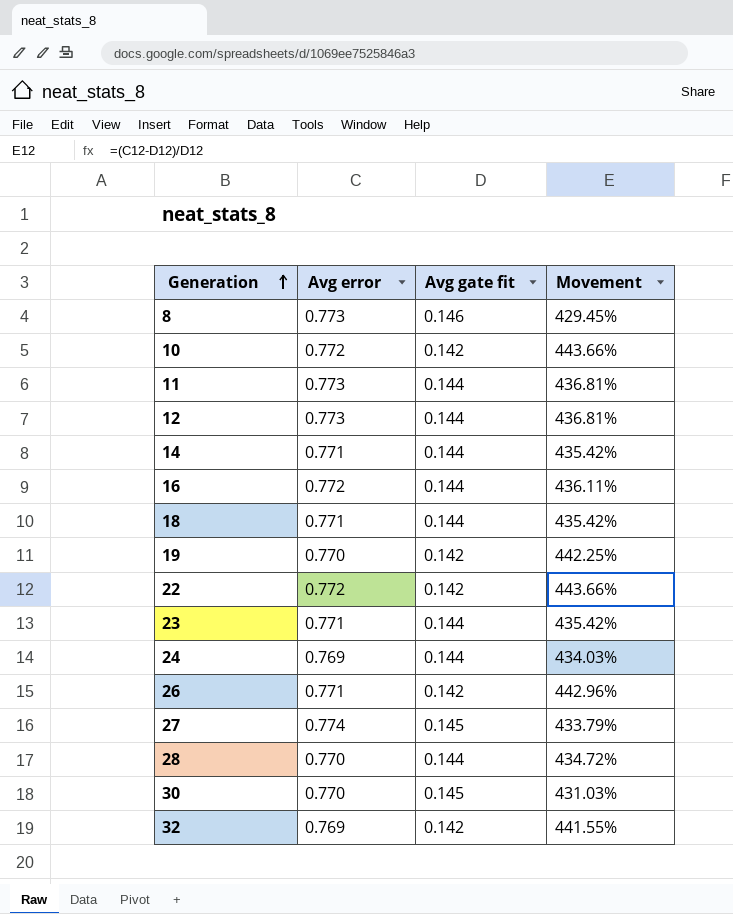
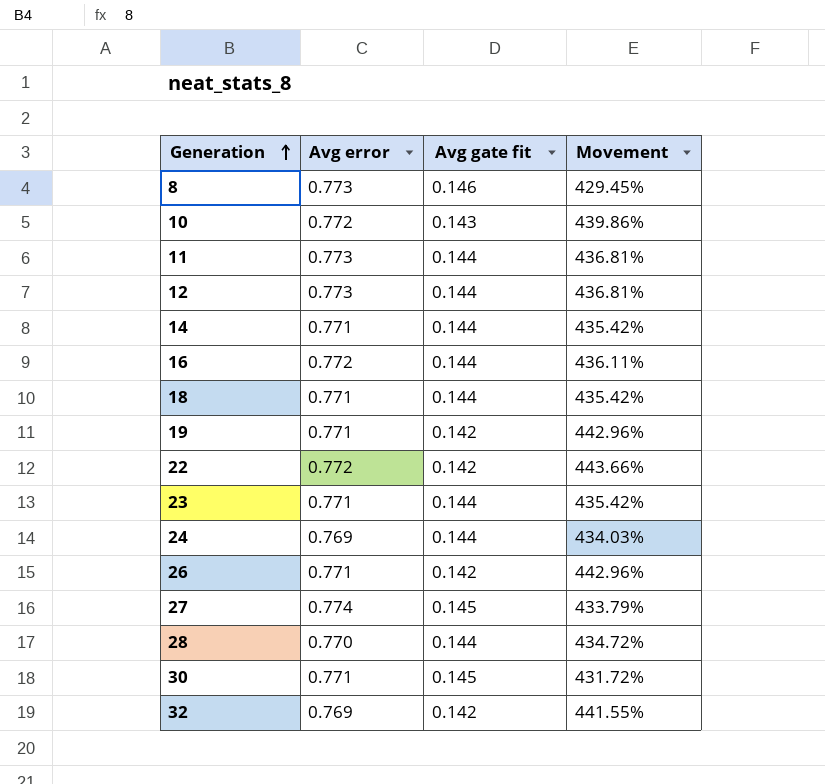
10 | Avg gate fit: 0.142 -> 0.143
10 | Movement: 443.66% -> 439.86%
19 | Avg error: 0.770 -> 0.771
19 | Movement: 442.25% -> 442.96%
30 | Avg error: 0.770 -> 0.771
30 | Movement: 431.03% -> 431.72%

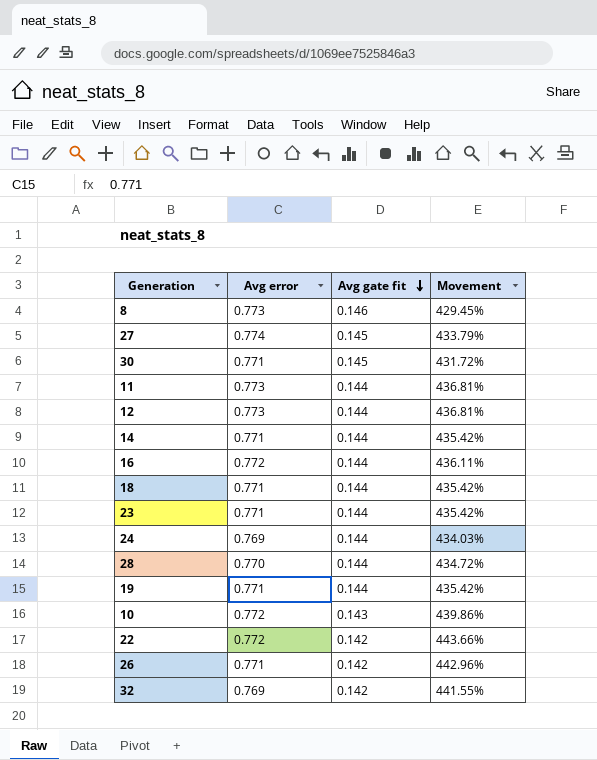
row order: Generation ascending -> Avg gate fit descending
19 | Avg gate fit: 0.142 -> 0.144
19 | Movement: 442.96% -> 435.42%

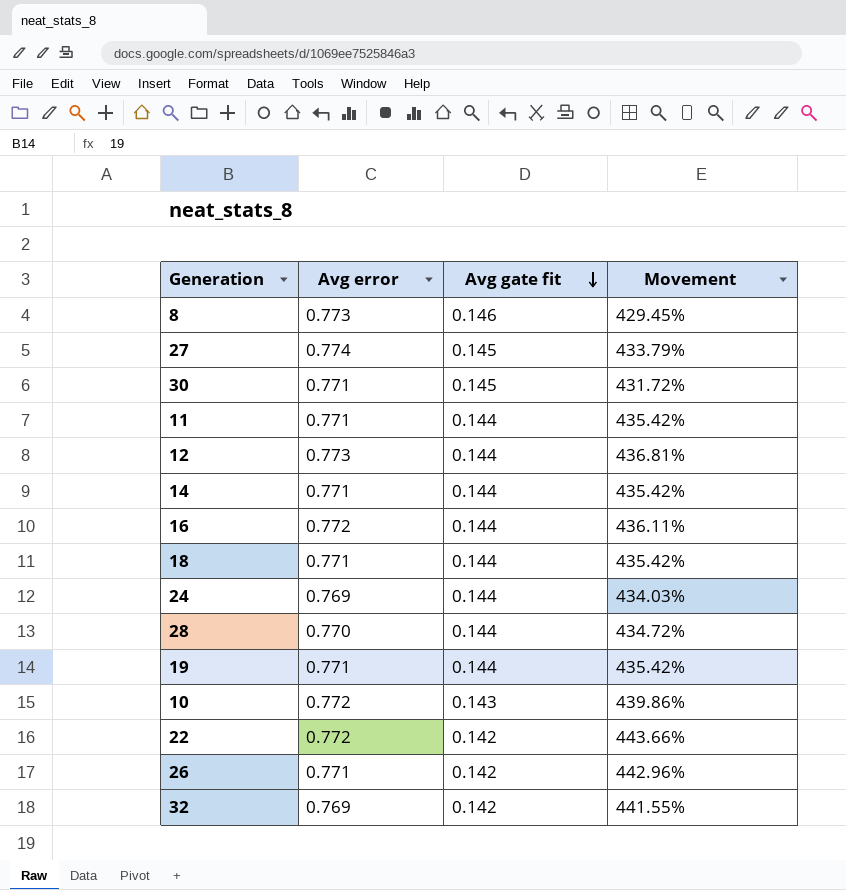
row 23: 0.771 | 0.144 | 435.42% -> none
11 | Avg error: 0.773 -> 0.771
11 | Movement: 436.81% -> 435.42%

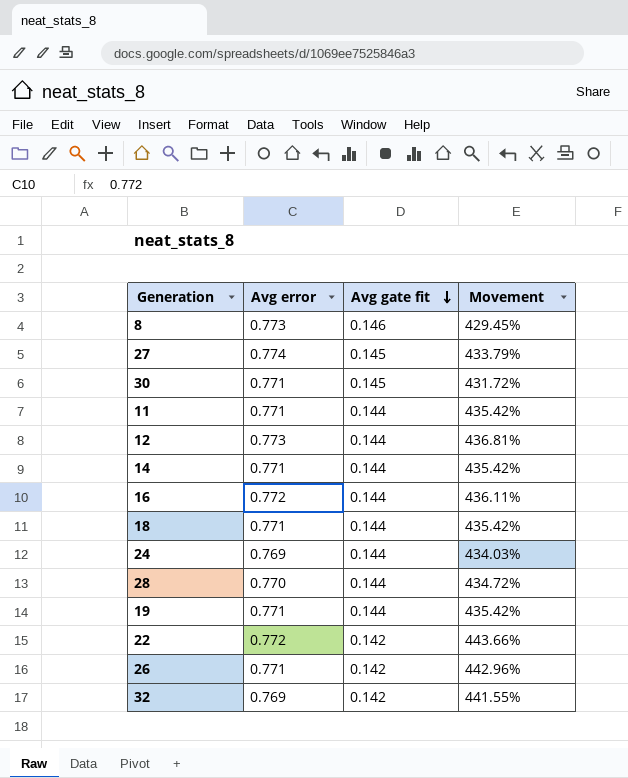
row 10: 0.772 | 0.143 | 439.86% -> none

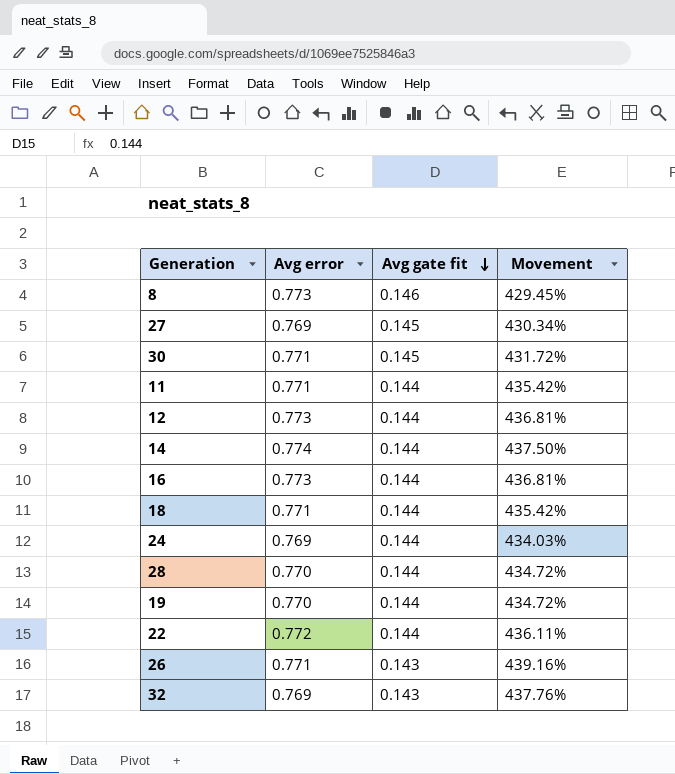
27 | Avg error: 0.774 -> 0.769
27 | Movement: 433.79% -> 430.34%
14 | Avg error: 0.771 -> 0.774
14 | Movement: 435.42% -> 437.50%
16 | Avg error: 0.772 -> 0.773
16 | Movement: 436.11% -> 436.81%
19 | Avg error: 0.771 -> 0.770
19 | Movement: 435.42% -> 434.72%
22 | Avg gate fit: 0.142 -> 0.144
22 | Movement: 443.66% -> 436.11%
26 | Avg gate fit: 0.142 -> 0.143
26 | Movement: 442.96% -> 439.16%
32 | Avg gate fit: 0.142 -> 0.143
32 | Movement: 441.55% -> 437.76%

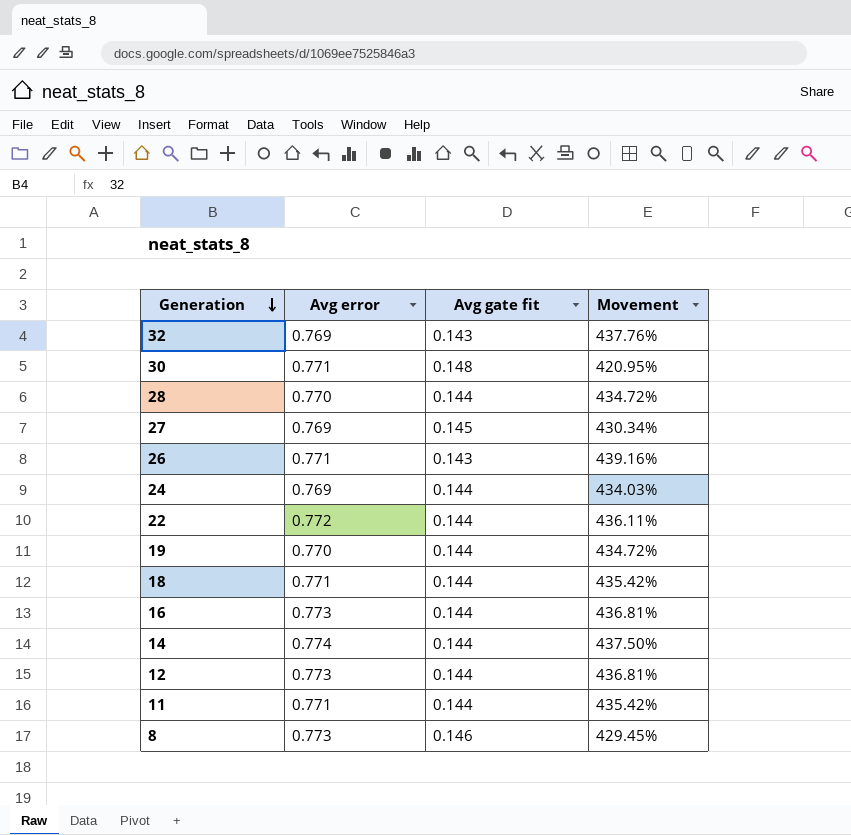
row order: Avg gate fit descending -> Generation descending
30 | Avg gate fit: 0.145 -> 0.148
30 | Movement: 431.72% -> 420.95%

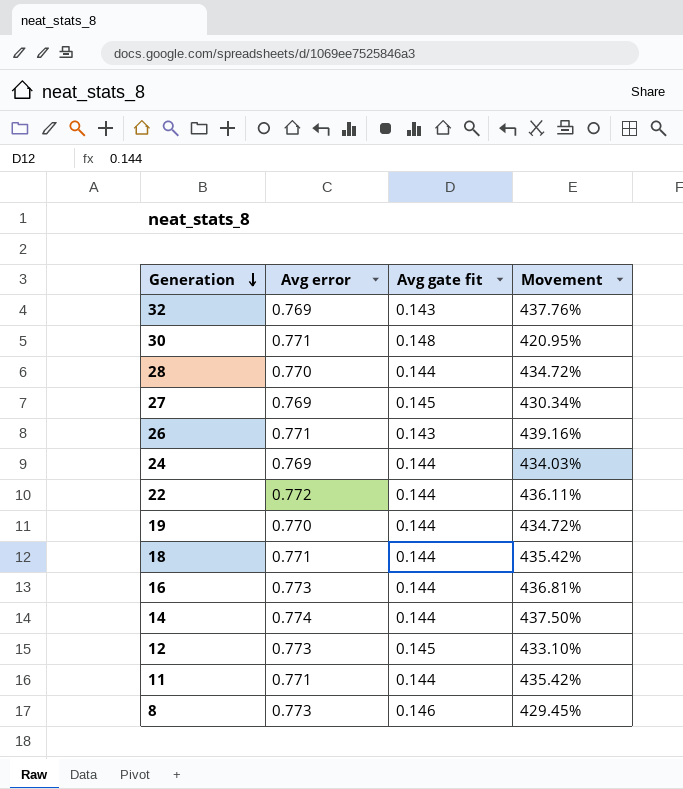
12 | Avg gate fit: 0.144 -> 0.145
12 | Movement: 436.81% -> 433.10%

